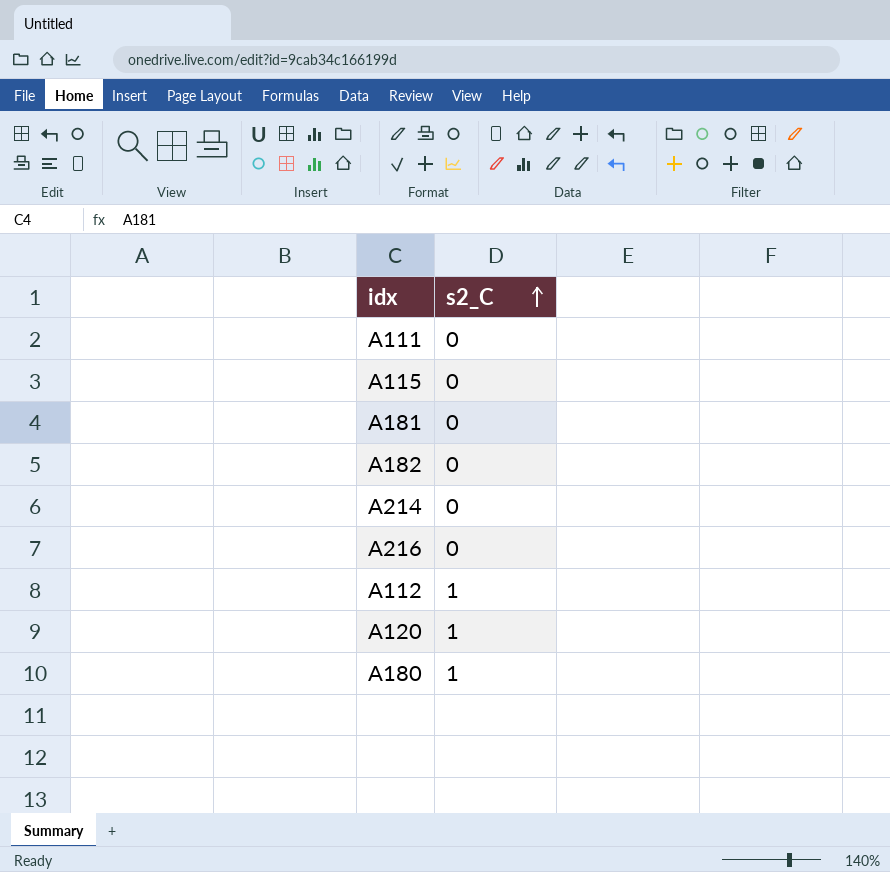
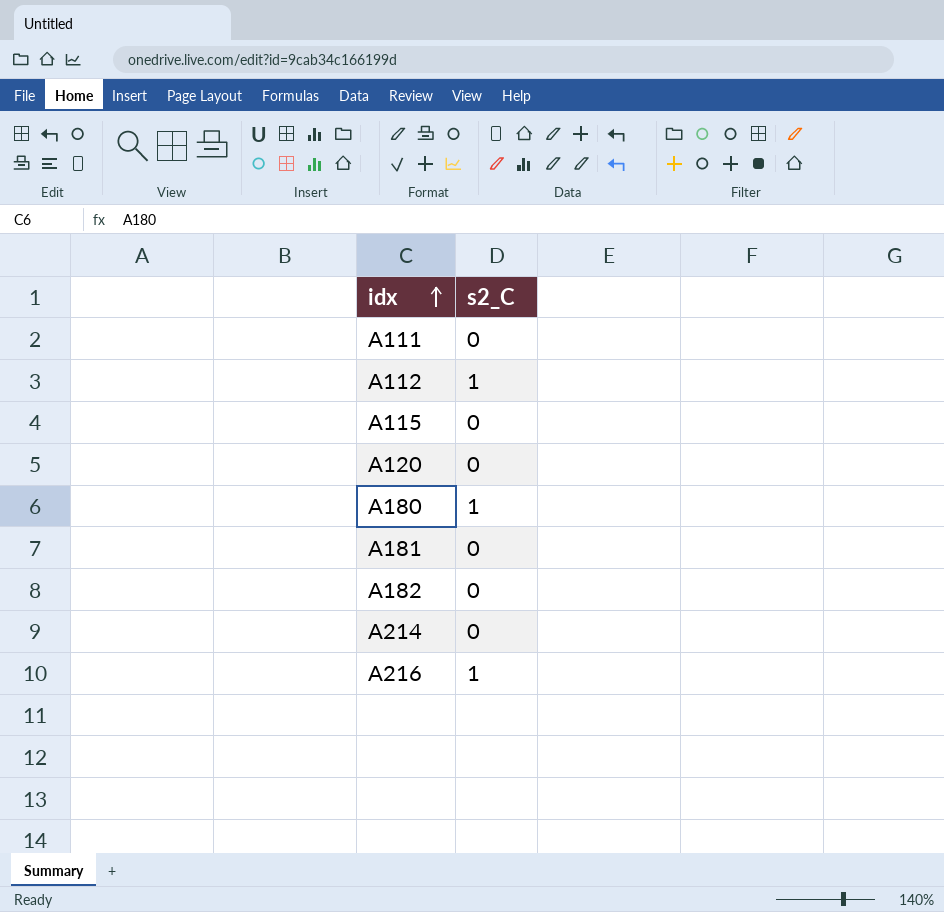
row order: s2_C ascending -> idx ascending
A120 | s2_C: 1 -> 0
A216 | s2_C: 0 -> 1

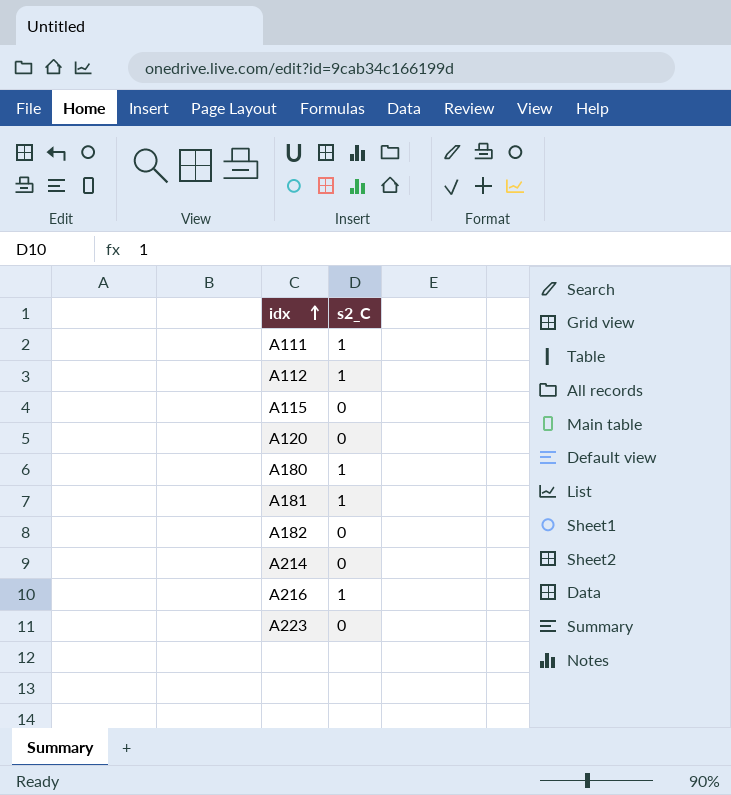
A111 | s2_C: 0 -> 1
A181 | s2_C: 0 -> 1
row A223: none -> 0

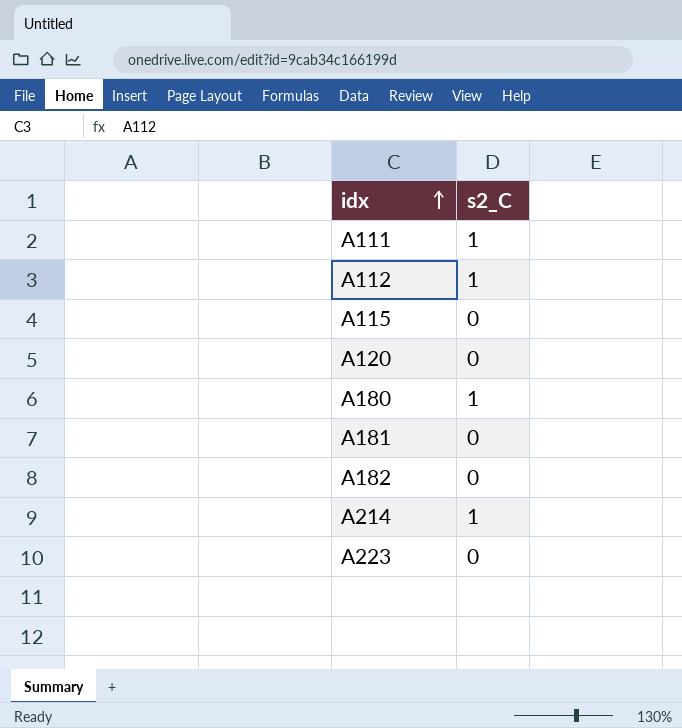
row A216: 1 -> none
A181 | s2_C: 1 -> 0
A214 | s2_C: 0 -> 1

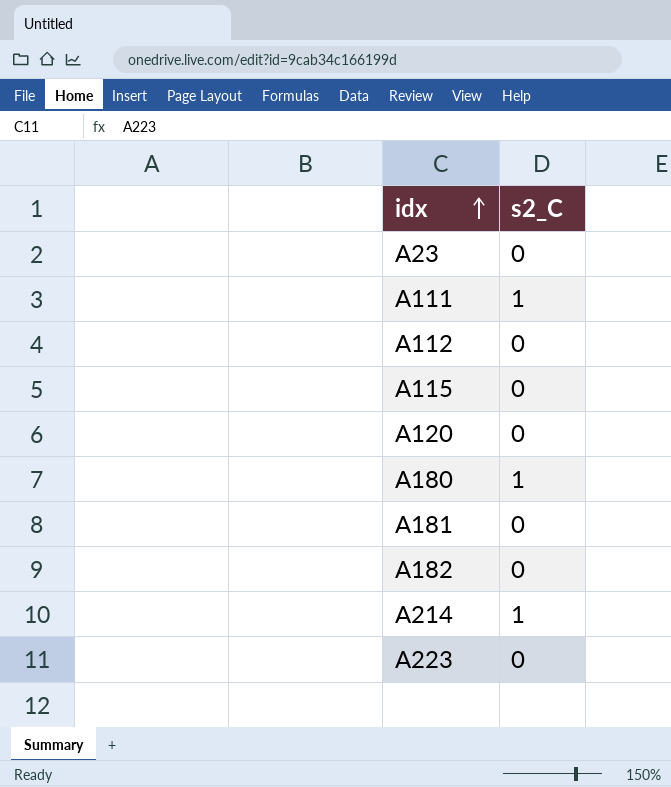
row A23: none -> 0
A112 | s2_C: 1 -> 0

